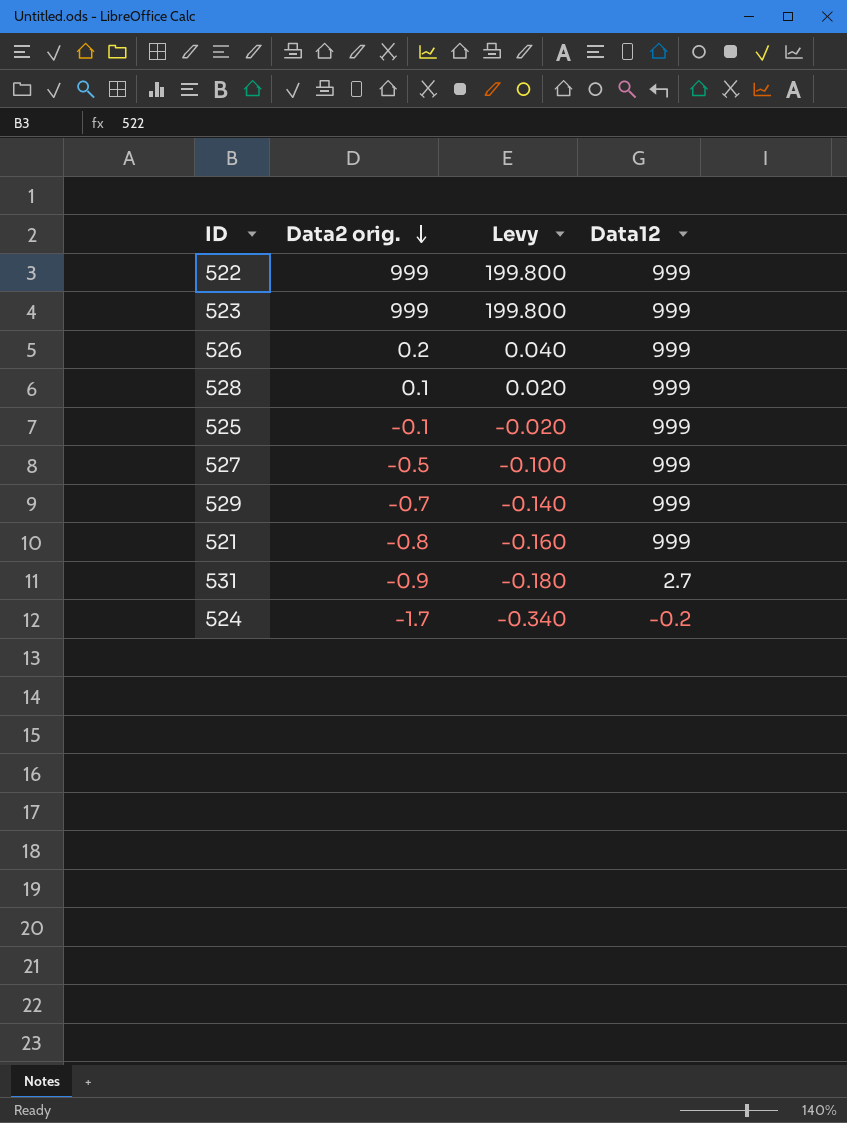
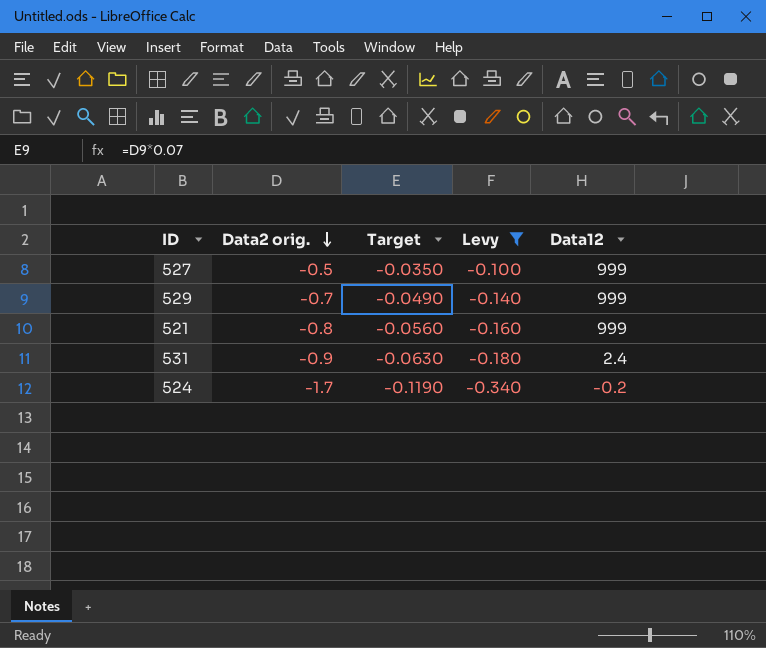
filter: none -> Levy <= -0.100
column Target | formula: none -> [Data2 orig.] * 0.07
531 | Data12: 2.7 -> 2.4

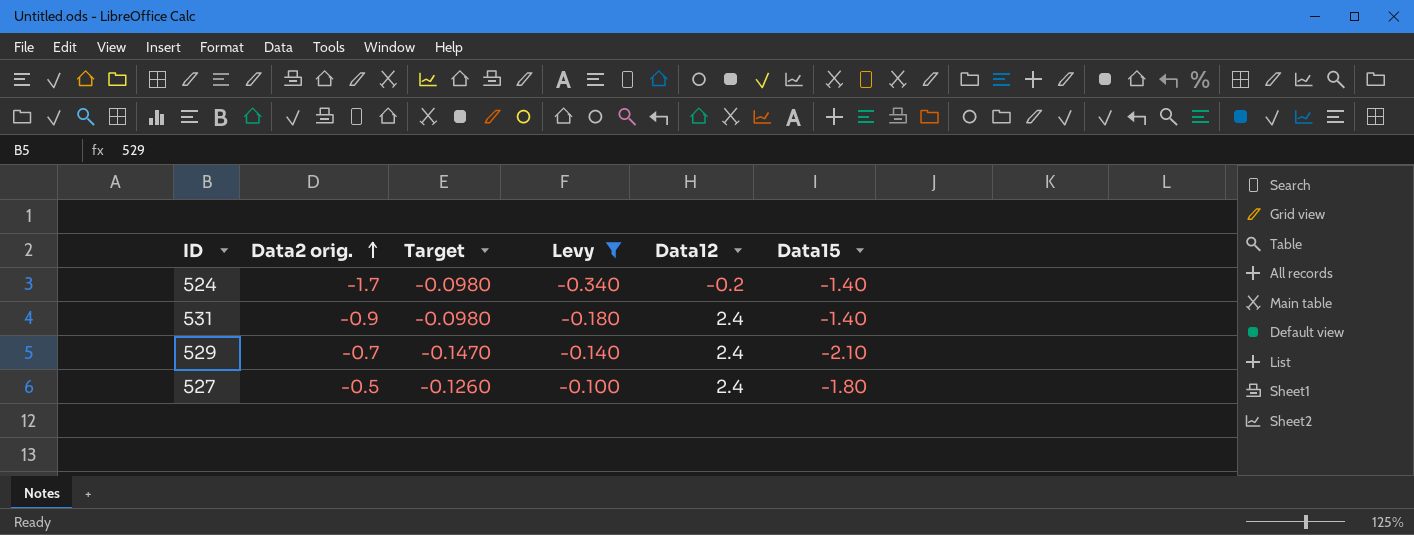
row order: Data2 orig. descending -> Data2 orig. ascending
column Target | formula: [Data2 orig.] * 0.07 -> [Data15] * 0.07
column Data15 | position: none -> 6
row 521: -0.8 | -0.0560 | -0.160 | 999 -> none
529 | Data12: 999 -> 2.4
527 | Data12: 999 -> 2.4

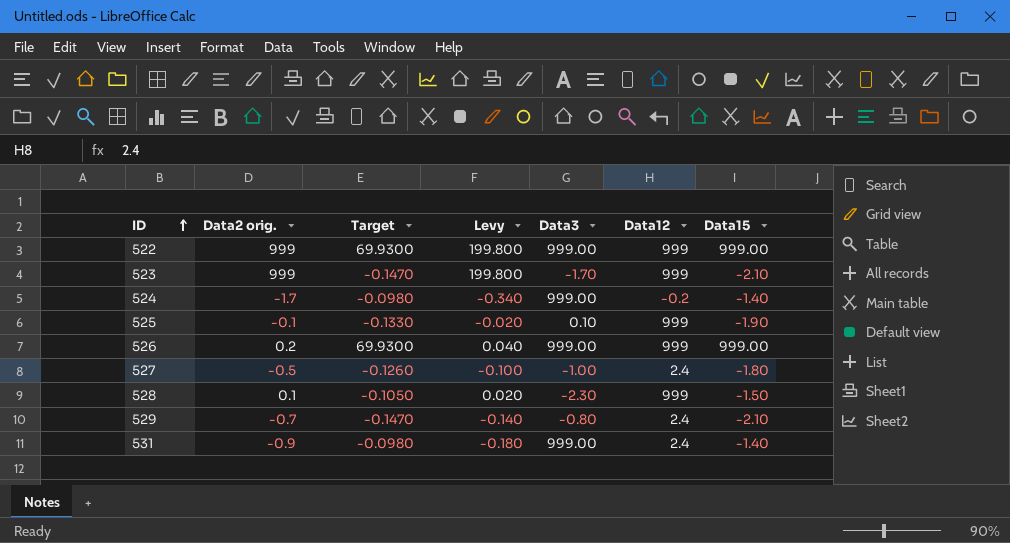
filter: Levy <= -0.100 -> none
row order: Data2 orig. ascending -> ID ascending
column Data3 | position: none -> 5

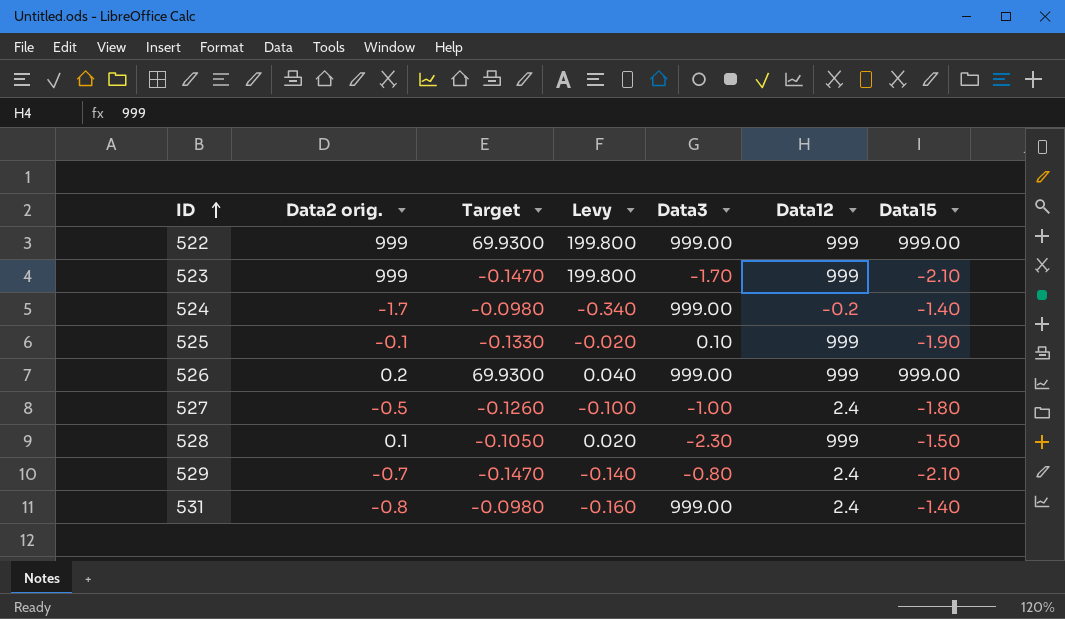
531 | Data2 orig.: -0.9 -> -0.8
531 | Levy: -0.180 -> -0.160

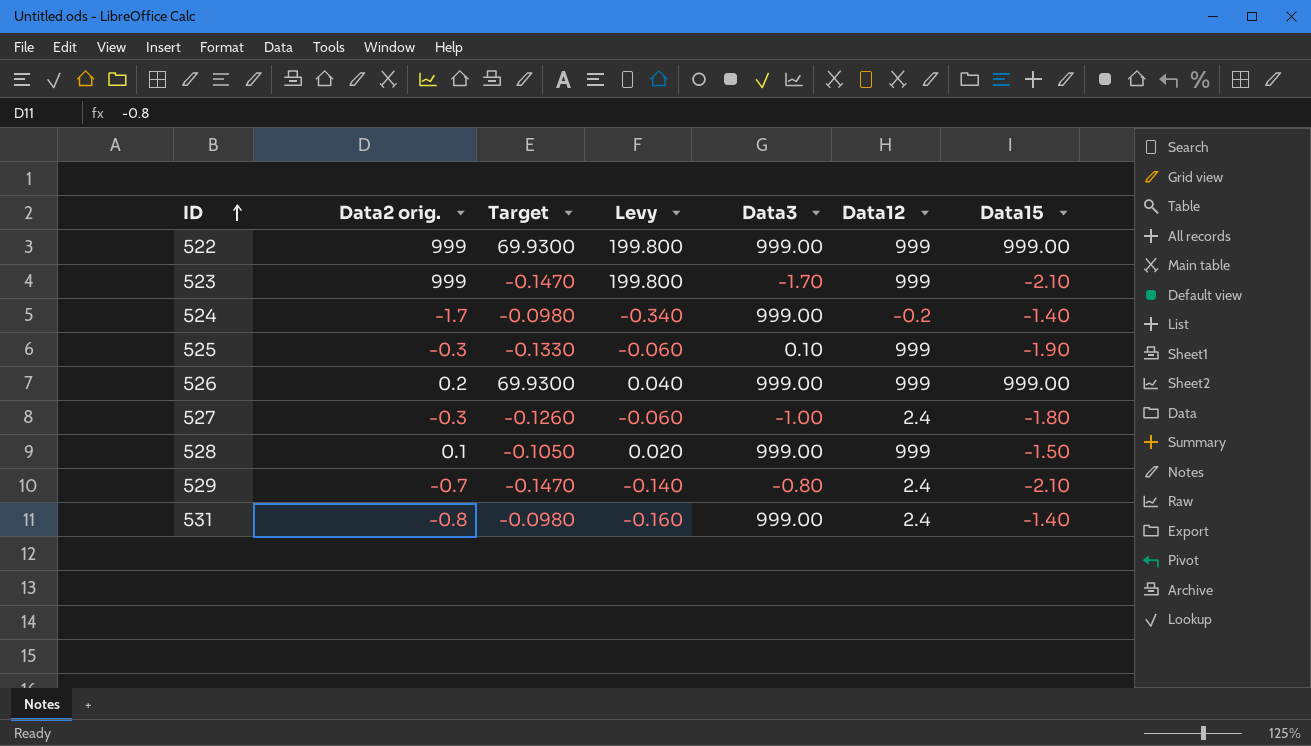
525 | Data2 orig.: -0.1 -> -0.3
525 | Levy: -0.020 -> -0.060
527 | Data2 orig.: -0.5 -> -0.3
527 | Levy: -0.100 -> -0.060
528 | Data3: -2.30 -> 999.00

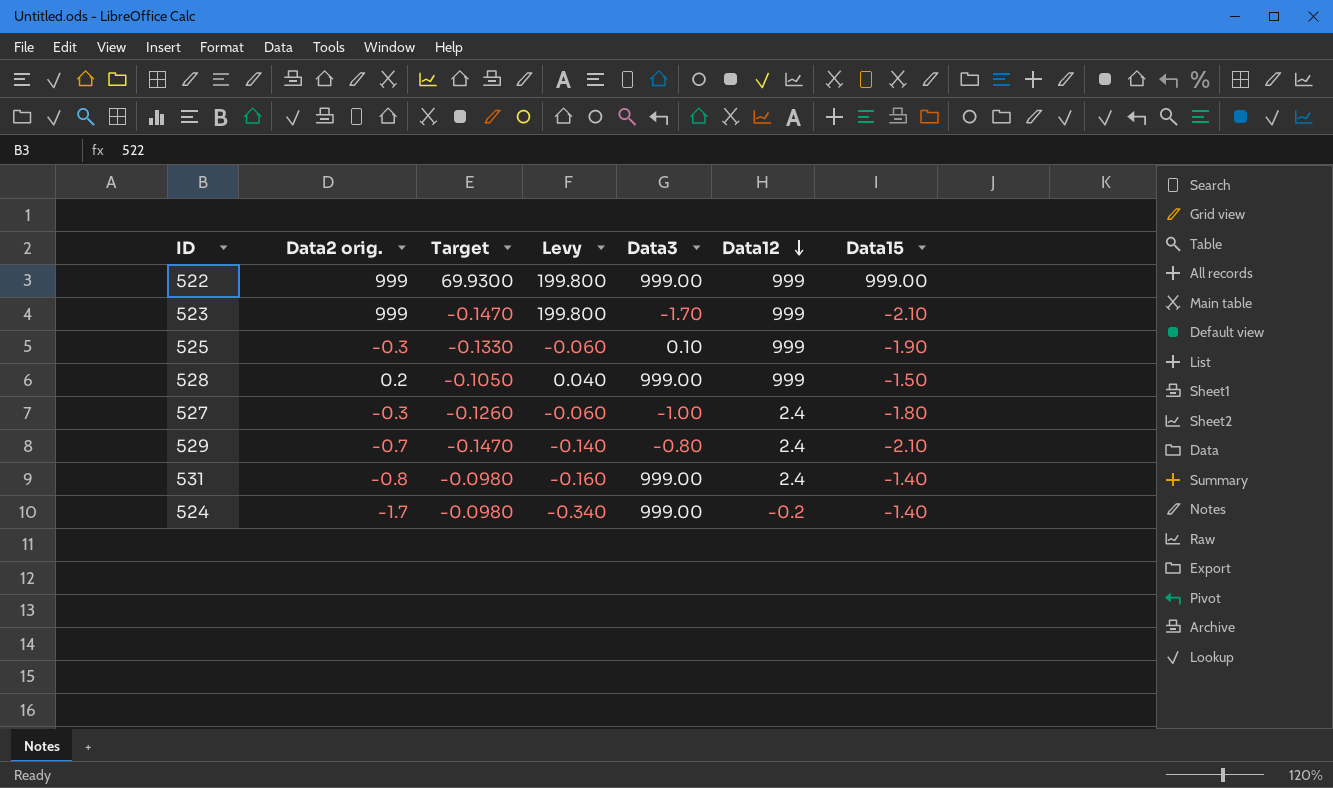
row order: ID ascending -> Data12 descending
row 526: 0.2 | 69.9300 | 0.040 | 999.00 | 999 | 999.00 -> none
528 | Data2 orig.: 0.1 -> 0.2
528 | Levy: 0.020 -> 0.040

